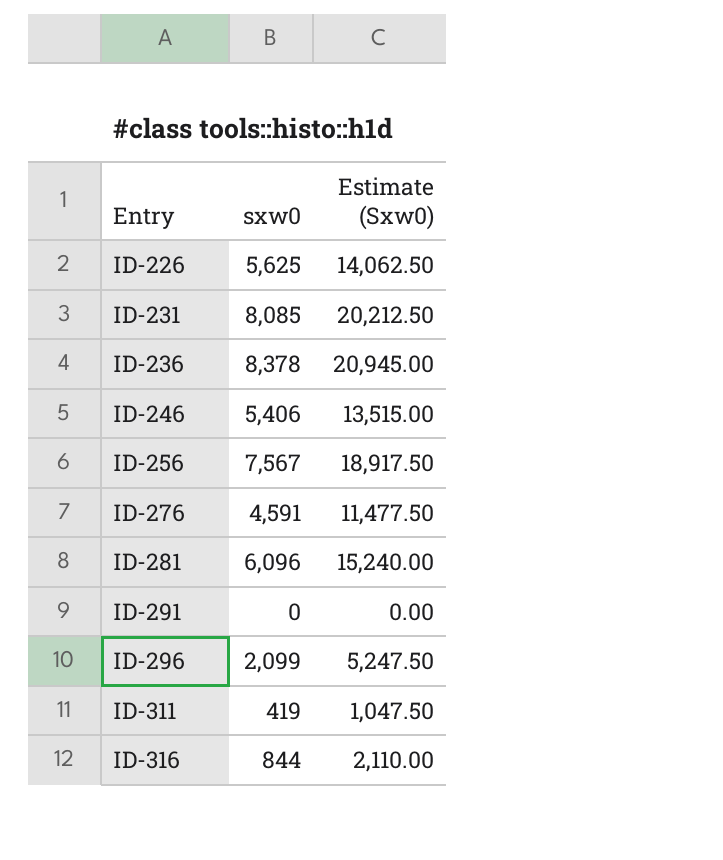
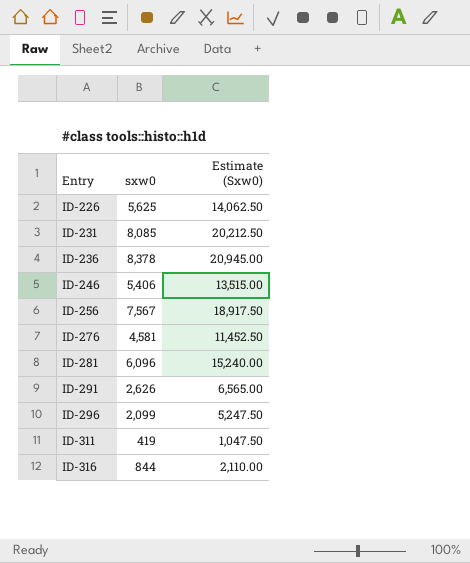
ID-276 | sxw0: 4,591 -> 4,581
ID-276 | Estimate (Sxw0): 11,477.50 -> 11,452.50
ID-291 | sxw0: 0 -> 2,626
ID-291 | Estimate (Sxw0): 0.00 -> 6,565.00

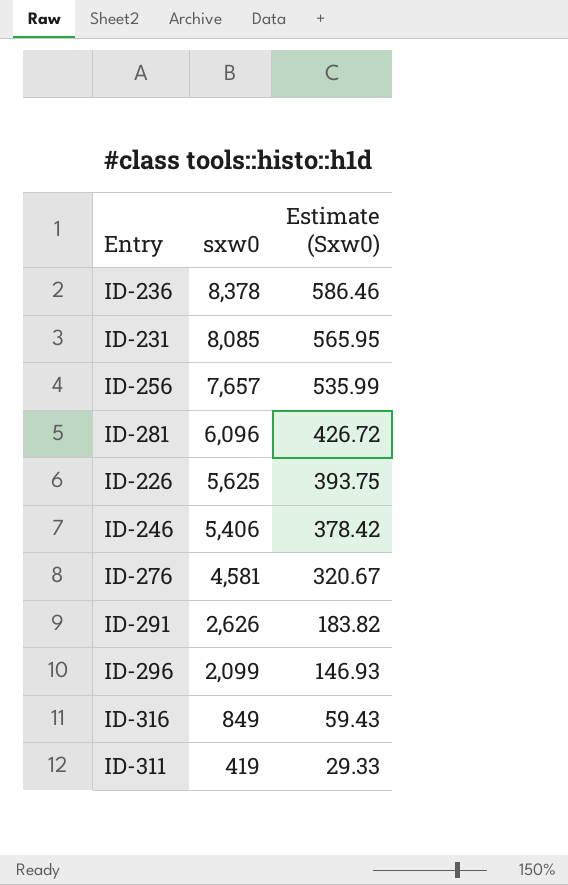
row order: Entry ascending -> sxw0 descending
column Estimate (Sxw0) | formula: [sxw0] * 2.5 -> [sxw0] * 0.07
ID-256 | sxw0: 7,567 -> 7,657
ID-316 | sxw0: 844 -> 849

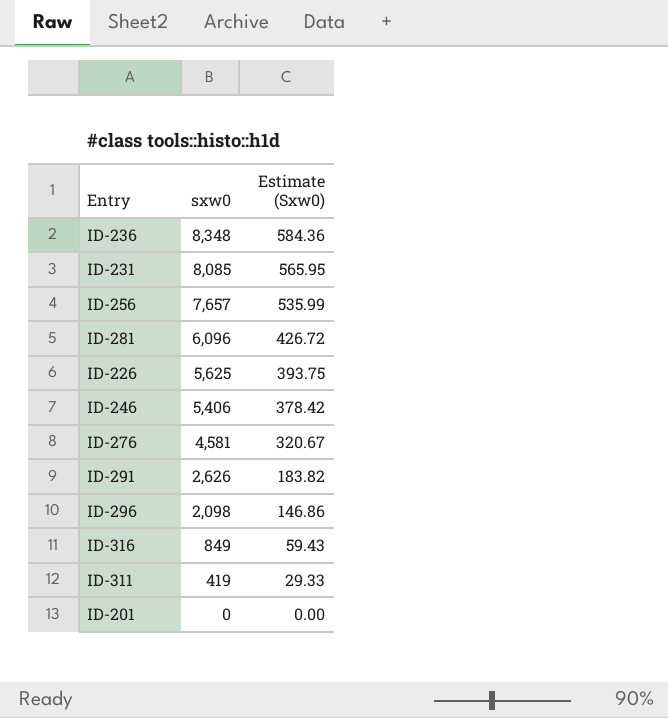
ID-236 | sxw0: 8,378 -> 8,348
ID-236 | Estimate (Sxw0): 586.46 -> 584.36
ID-296 | sxw0: 2,099 -> 2,098
ID-296 | Estimate (Sxw0): 146.93 -> 146.86
row ID-201: none -> 0 | 0.00

